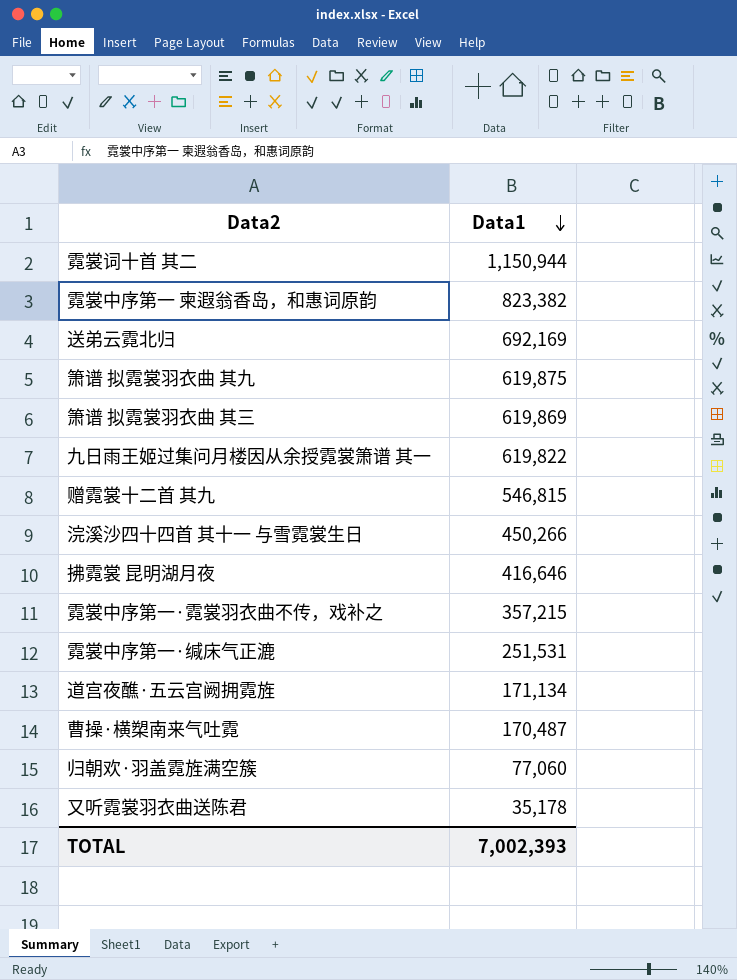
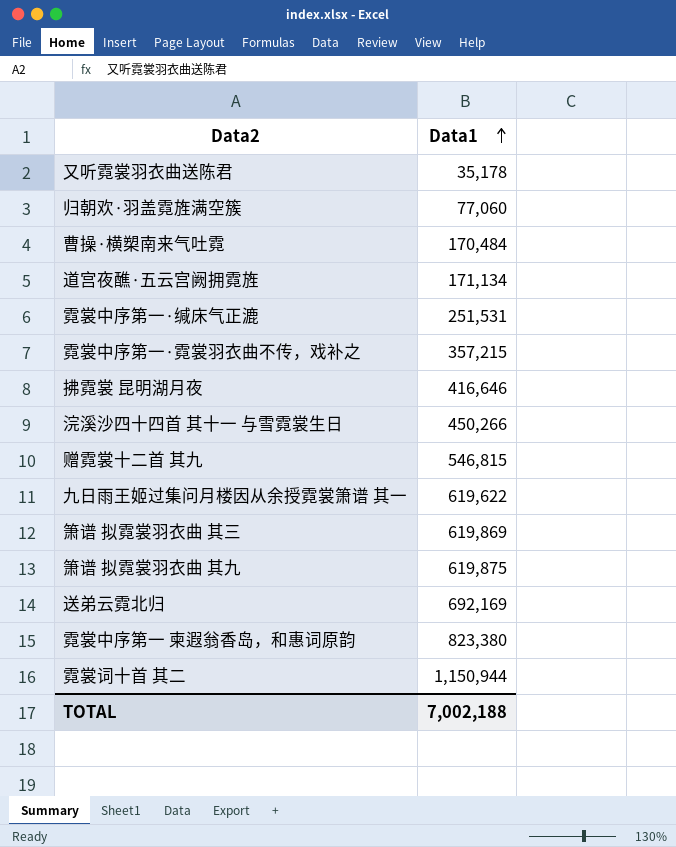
row order: Data1 descending -> Data1 ascending
曹操·横槊南来气吐霓 | Data1: 170,487 -> 170,484
九日雨王姬过集问月楼因从余授霓裳箫谱 其一 | Data1: 619,822 -> 619,622
霓裳中序第一 柬遐翁香岛，和惠词原韵 | Data1: 823,382 -> 823,380
TOTAL | Data1: 7,002,393 -> 7,002,188

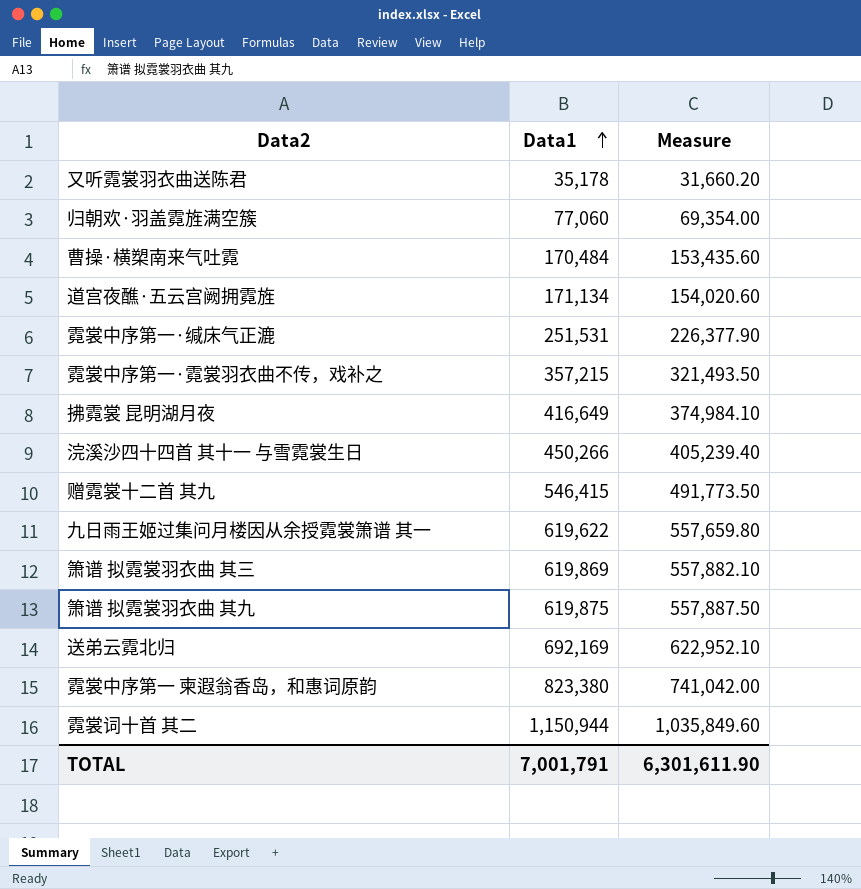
column Measure | formula: none -> [Data1] * 0.9
拂霓裳 昆明湖月夜 | Data1: 416,646 -> 416,649
赠霓裳十二首 其九 | Data1: 546,815 -> 546,415
TOTAL | Data1: 7,002,188 -> 7,001,791

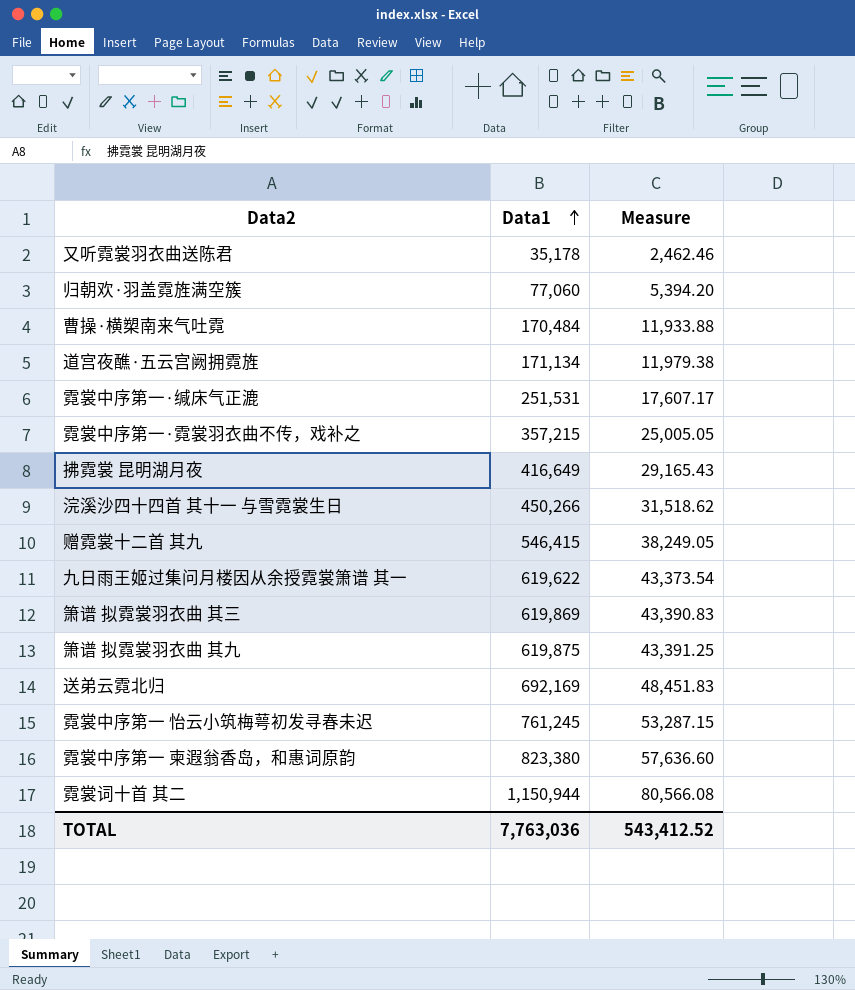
column Measure | formula: [Data1] * 0.9 -> [Data1] * 0.07
row 霓裳中序第一 怡云小筑梅萼初发寻春未迟: none -> 761,245 | 53,287.15
TOTAL | Data1: 7,001,791 -> 7,763,036
TOTAL | Measure: 6,301,611.90 -> 543,412.52

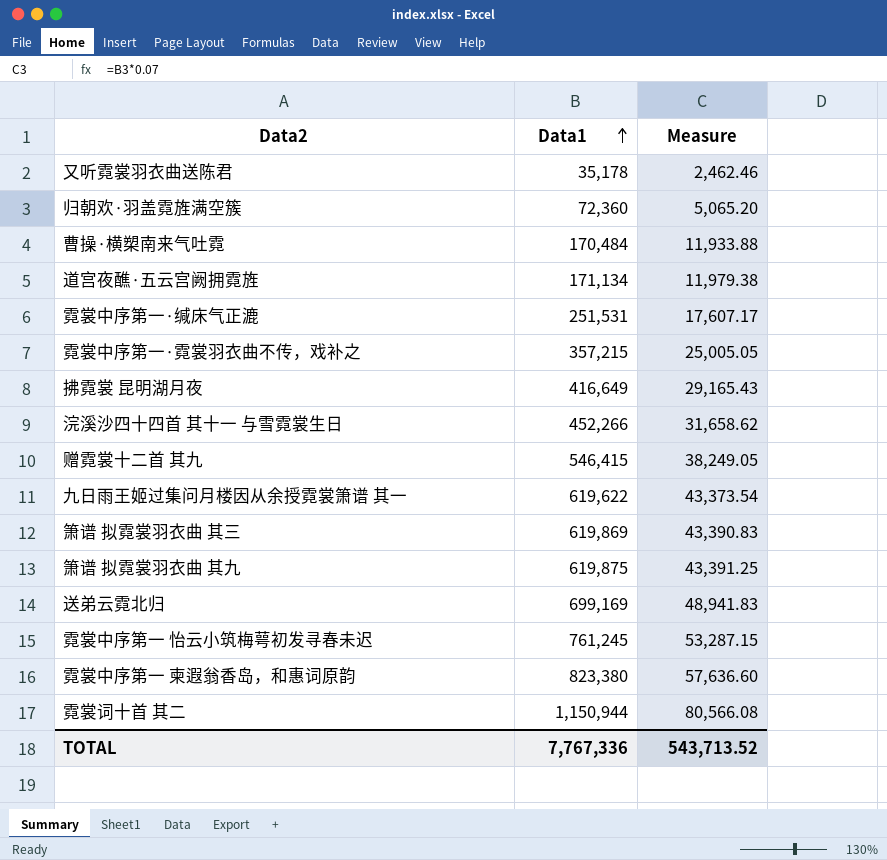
归朝欢·羽盖霓旌满空簇 | Data1: 77,060 -> 72,360
归朝欢·羽盖霓旌满空簇 | Measure: 5,394.20 -> 5,065.20
浣溪沙四十四首 其十一 与雪霓裳生日 | Data1: 450,266 -> 452,266
浣溪沙四十四首 其十一 与雪霓裳生日 | Measure: 31,518.62 -> 31,658.62
送弟云霓北归 | Data1: 692,169 -> 699,169
送弟云霓北归 | Measure: 48,451.83 -> 48,941.83
TOTAL | Data1: 7,763,036 -> 7,767,336
TOTAL | Measure: 543,412.52 -> 543,713.52

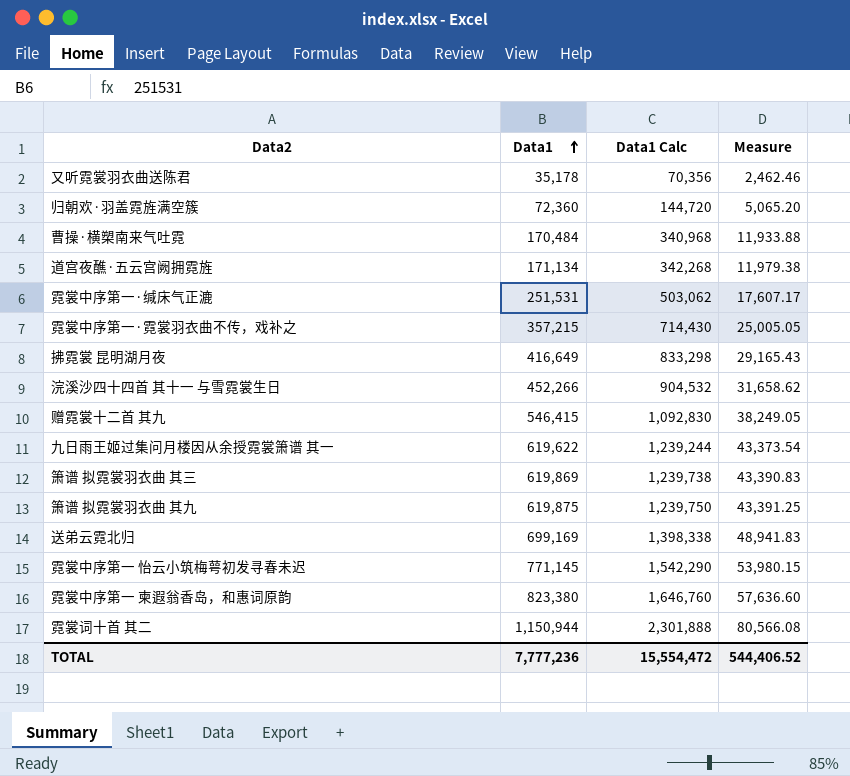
column Data1 Calc | formula: none -> [Data1] * 2
霓裳中序第一 怡云小筑梅萼初发寻春未迟 | Data1: 761,245 -> 771,145
霓裳中序第一 怡云小筑梅萼初发寻春未迟 | Measure: 53,287.15 -> 53,980.15
TOTAL | Data1: 7,767,336 -> 7,777,236
TOTAL | Measure: 543,713.52 -> 544,406.52

